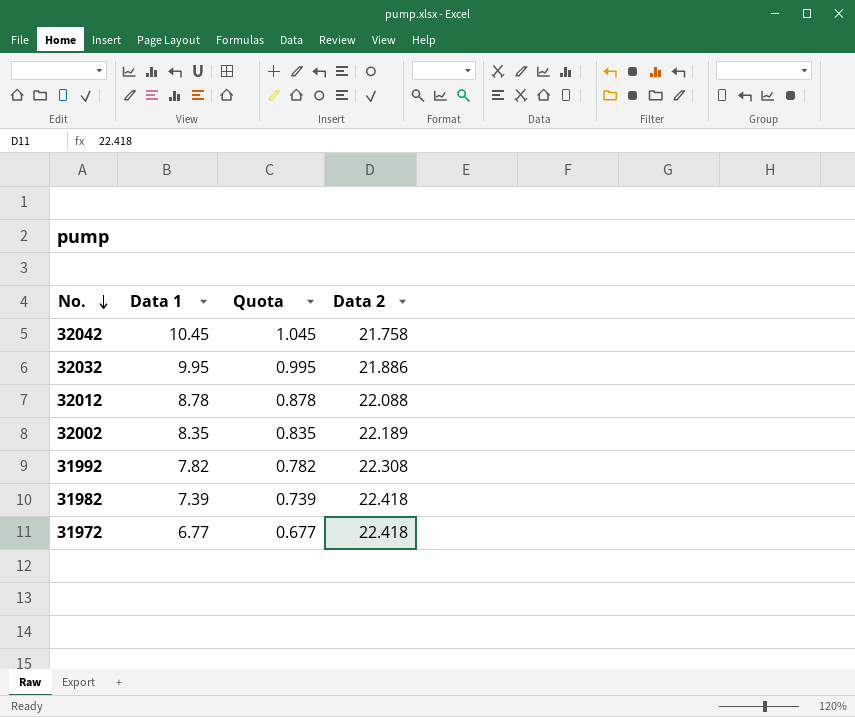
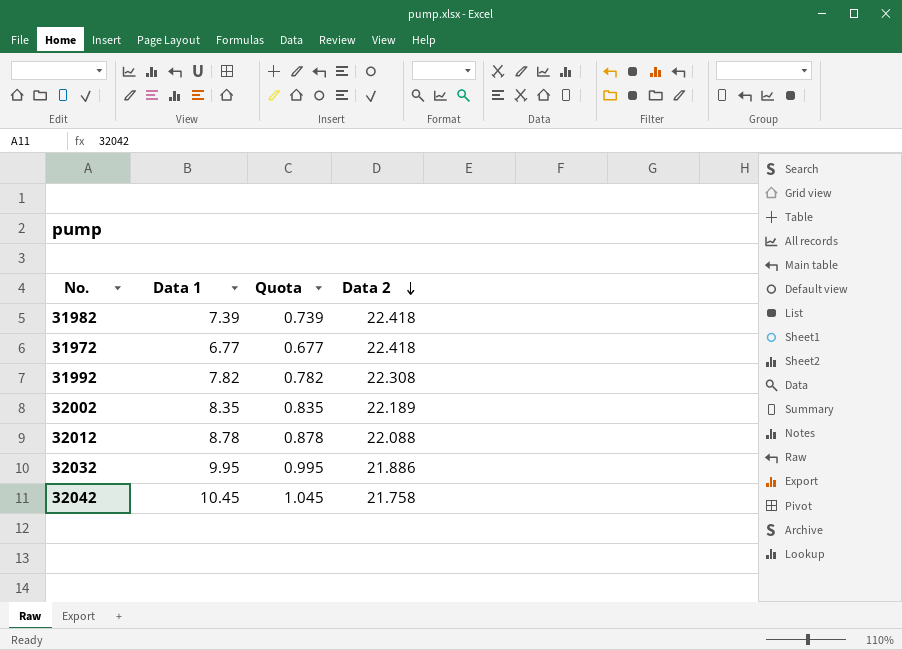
row order: No. descending -> Data 2 descending

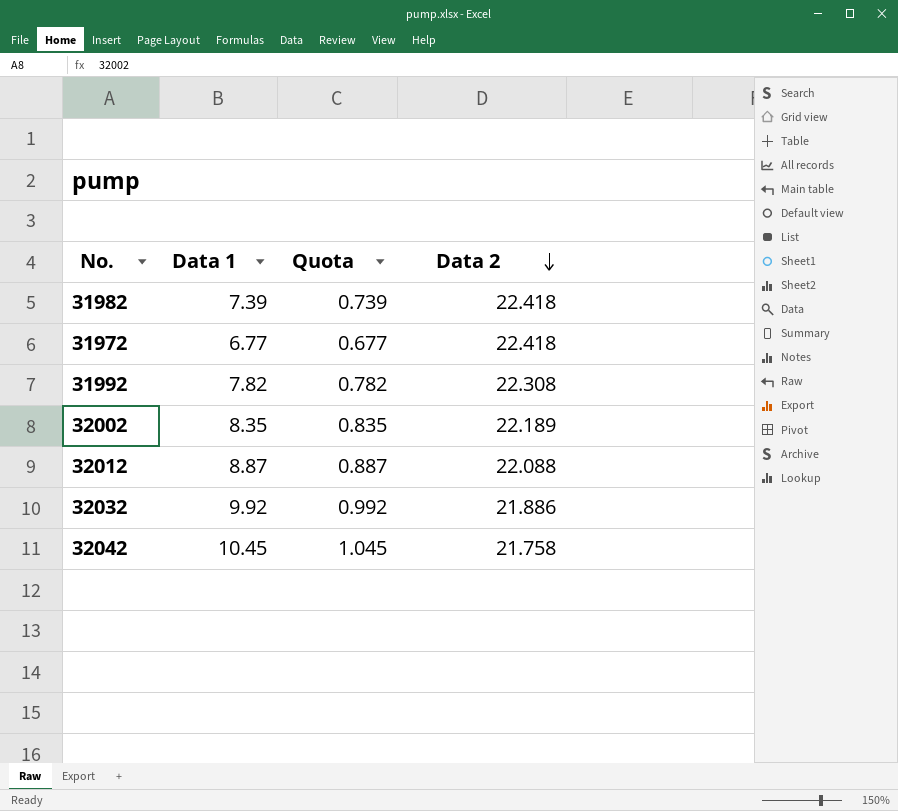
32012 | Data 1: 8.78 -> 8.87
32012 | Quota: 0.878 -> 0.887
32032 | Data 1: 9.95 -> 9.92
32032 | Quota: 0.995 -> 0.992

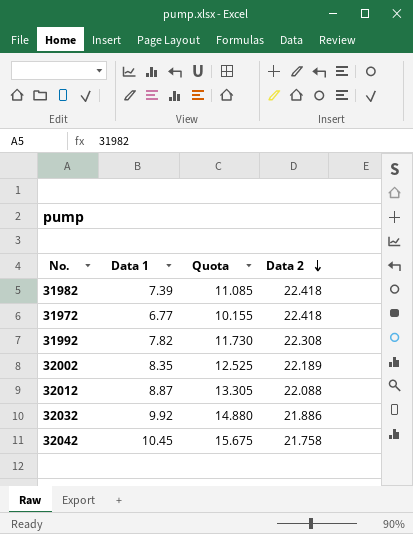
column Quota | formula: [Data 1] * 0.1 -> [Data 1] * 1.5

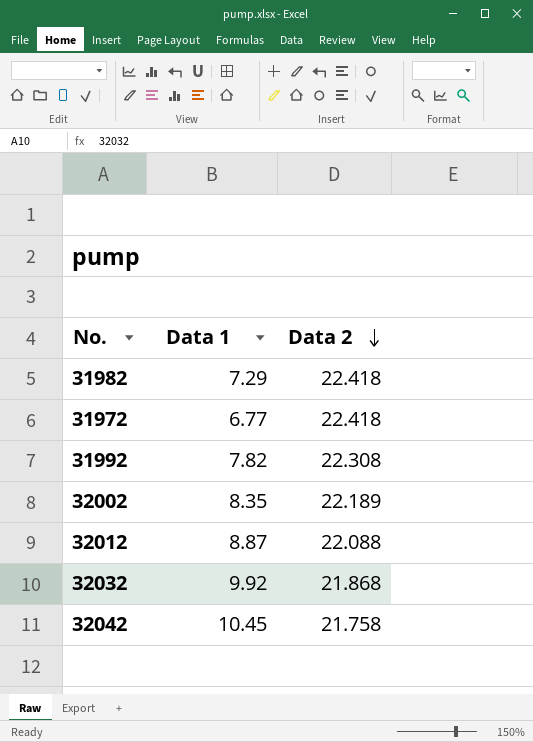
column Quota | formula: [Data 1] * 1.5 -> none
31982 | Data 1: 7.39 -> 7.29
32032 | Data 2: 21.886 -> 21.868

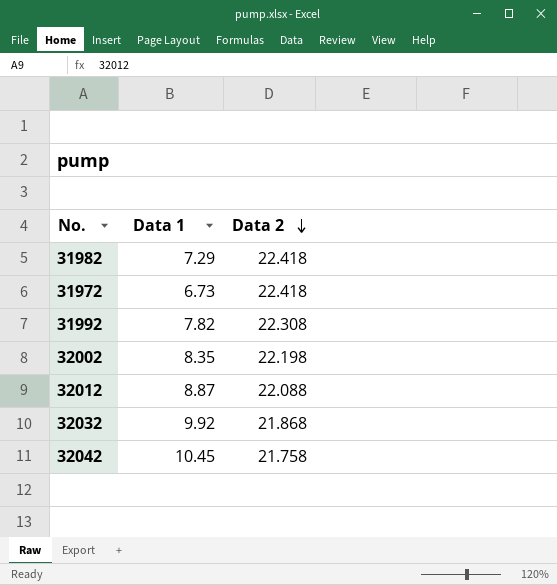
31972 | Data 1: 6.77 -> 6.73
32002 | Data 2: 22.189 -> 22.198

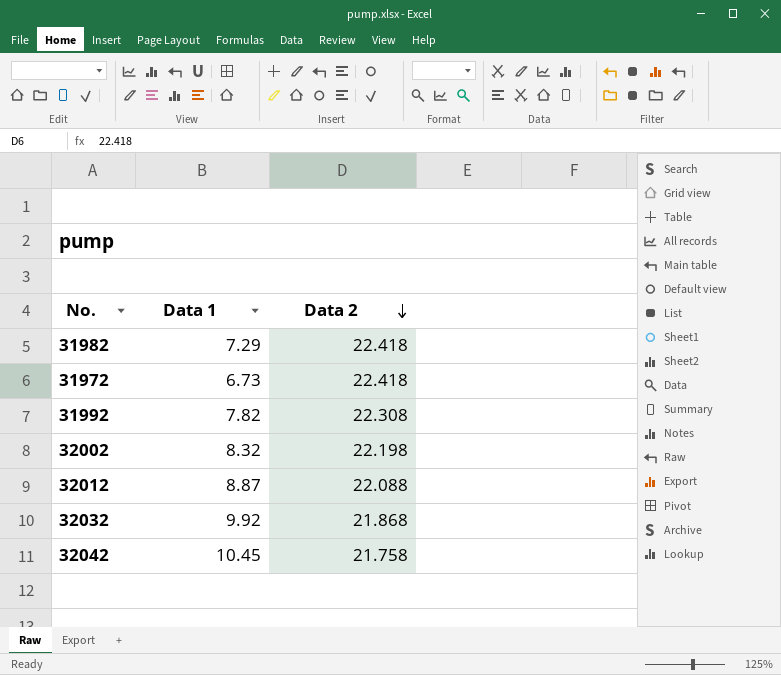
32002 | Data 1: 8.35 -> 8.32

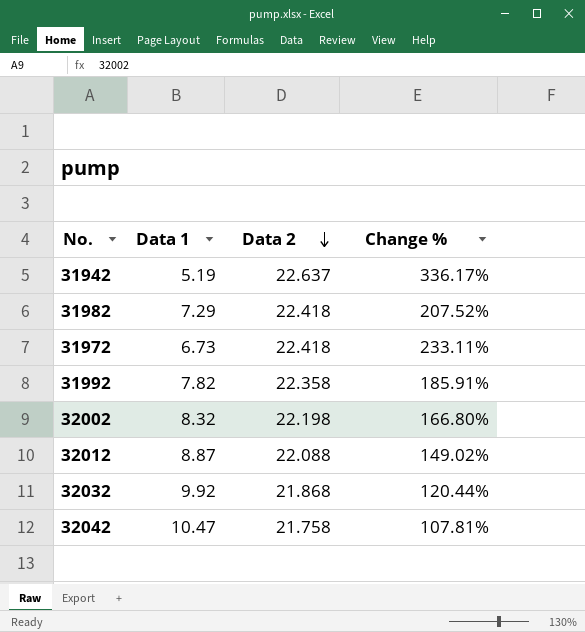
column Change % | formula: none -> ([Data 2] - [Data 1]) / [Data 1]
row 31942: none -> 5.19 | 22.637 | 336.17%
31992 | Data 2: 22.308 -> 22.358
32042 | Data 1: 10.45 -> 10.47

